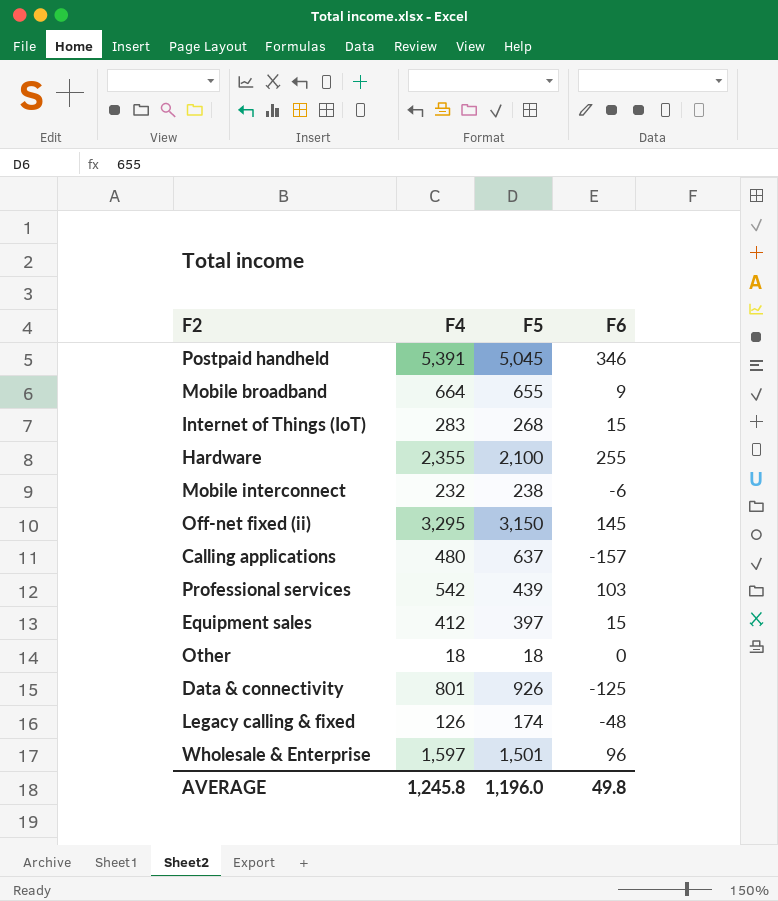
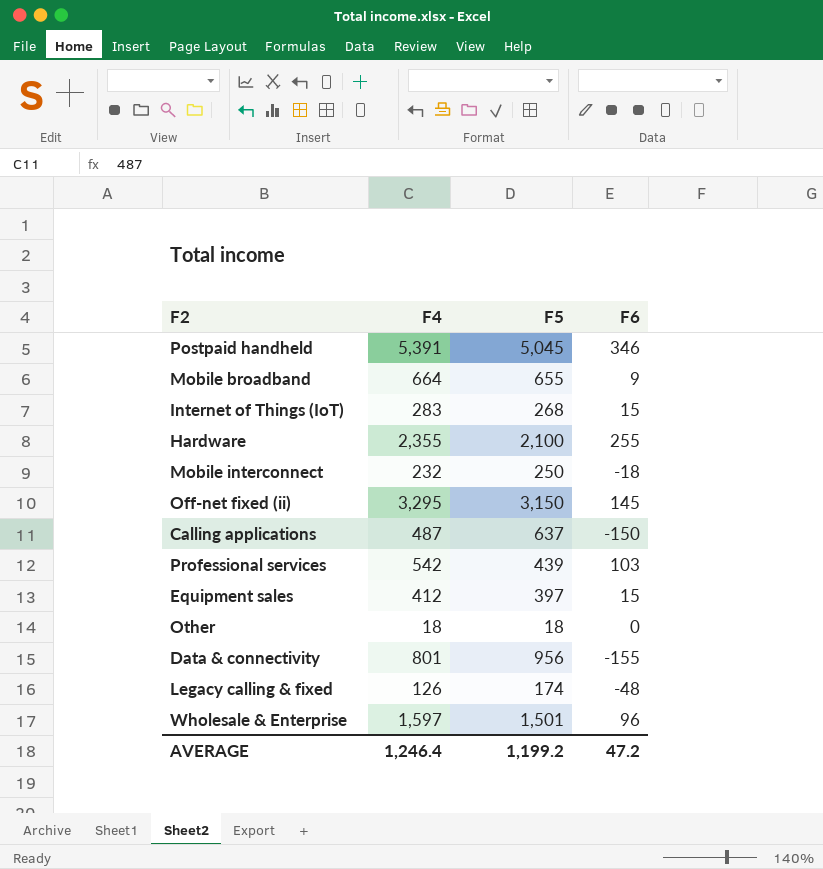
Mobile interconnect | F5: 238 -> 250
Mobile interconnect | F6: -6 -> -18
Calling applications | F4: 480 -> 487
Calling applications | F6: -157 -> -150
Data & connectivity | F5: 926 -> 956
Data & connectivity | F6: -125 -> -155
AVERAGE | F4: 1,245.8 -> 1,246.4
AVERAGE | F5: 1,196.0 -> 1,199.2
AVERAGE | F6: 49.8 -> 47.2

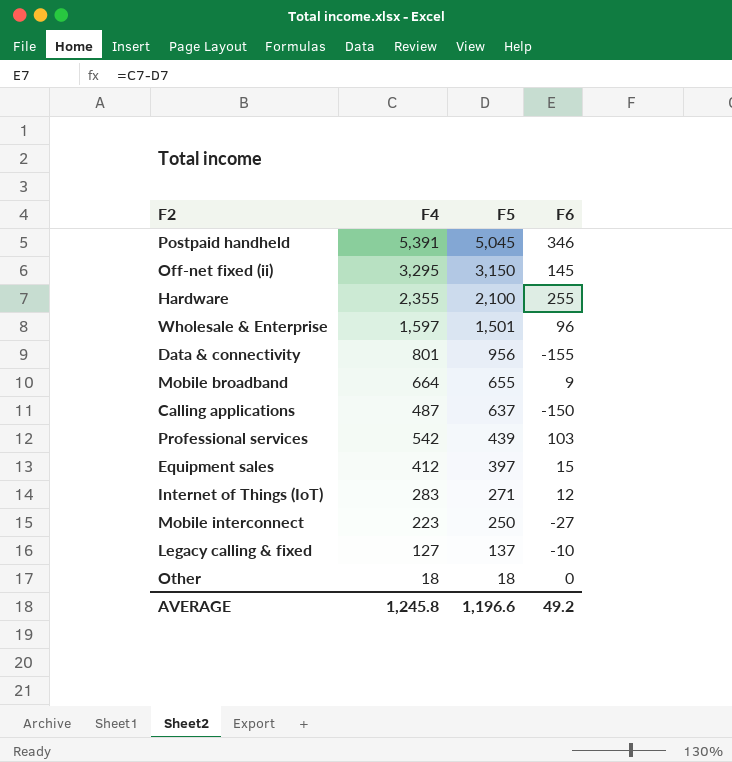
row order: none -> F5 descending
Internet of Things (IoT) | F5: 268 -> 271
Internet of Things (IoT) | F6: 15 -> 12
Mobile interconnect | F4: 232 -> 223
Mobile interconnect | F6: -18 -> -27
Legacy calling & fixed | F4: 126 -> 127
Legacy calling & fixed | F5: 174 -> 137
Legacy calling & fixed | F6: -48 -> -10
AVERAGE | F4: 1,246.4 -> 1,245.8
AVERAGE | F5: 1,199.2 -> 1,196.6
AVERAGE | F6: 47.2 -> 49.2

